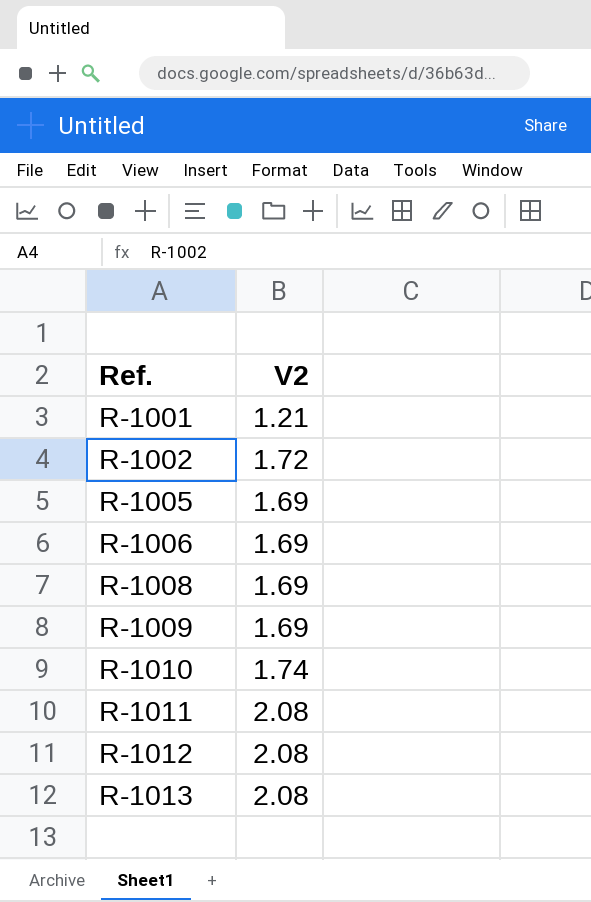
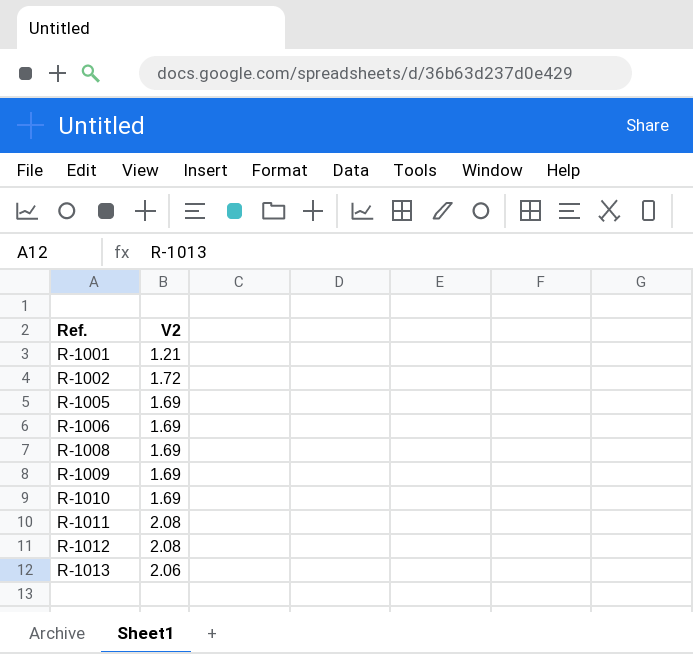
R-1010 | V2: 1.74 -> 1.69
R-1013 | V2: 2.08 -> 2.06

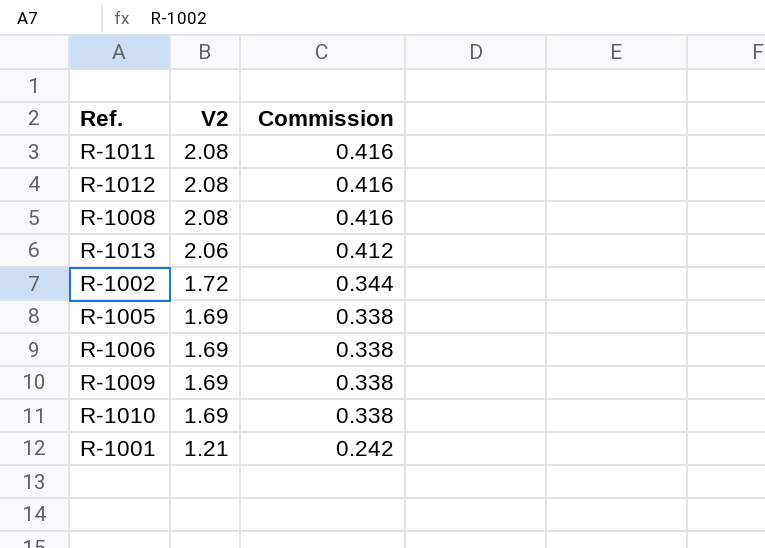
row order: Ref. ascending -> V2 descending
column Commission | formula: none -> [V2] * 0.2
R-1008 | V2: 1.69 -> 2.08

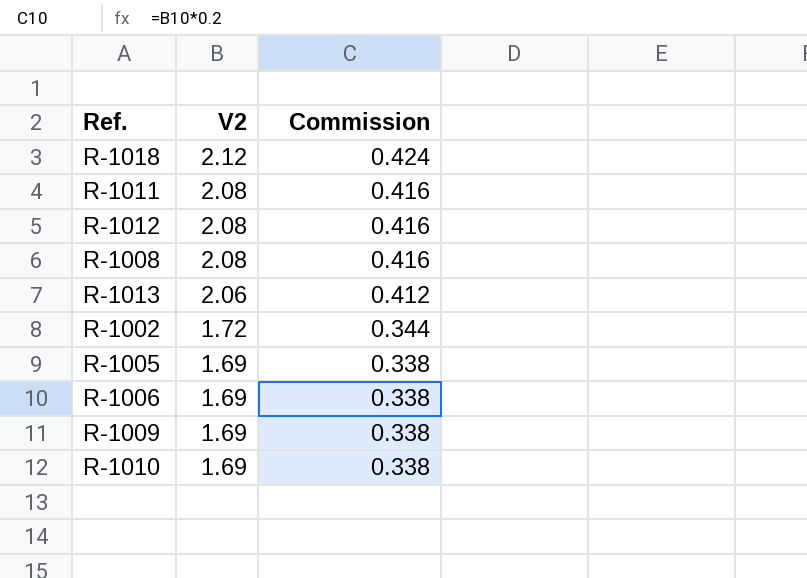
row R-1001: 1.21 | 0.242 -> none
row R-1018: none -> 2.12 | 0.424

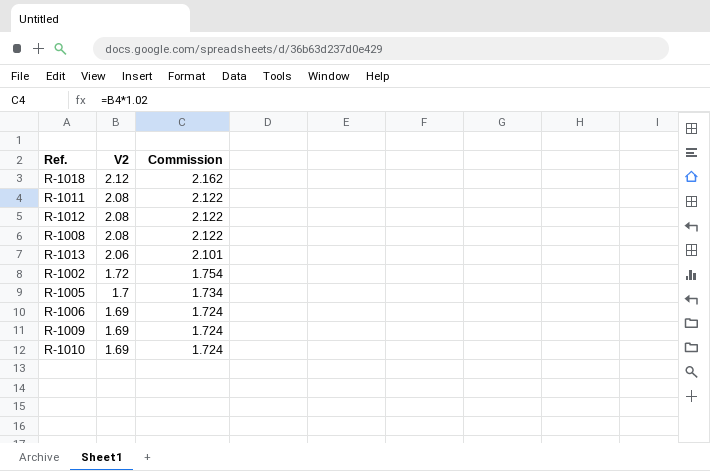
column Commission | formula: [V2] * 0.2 -> [V2] * 1.02
R-1005 | V2: 1.69 -> 1.7

